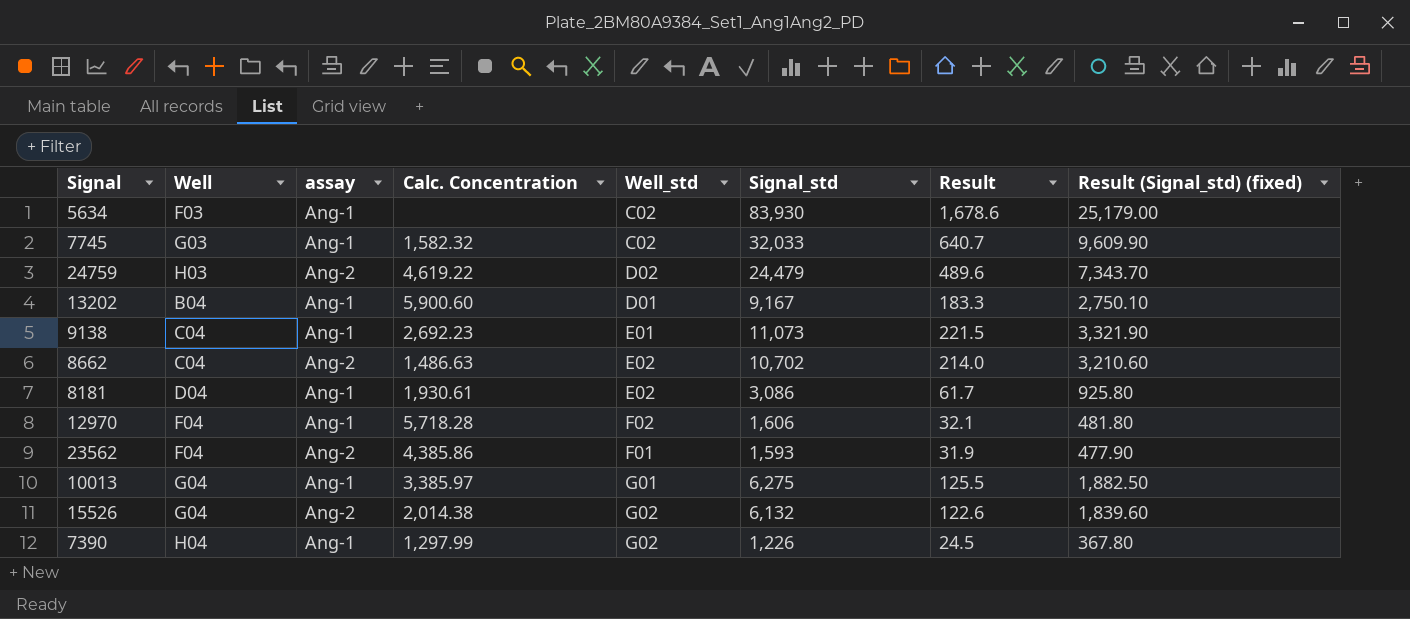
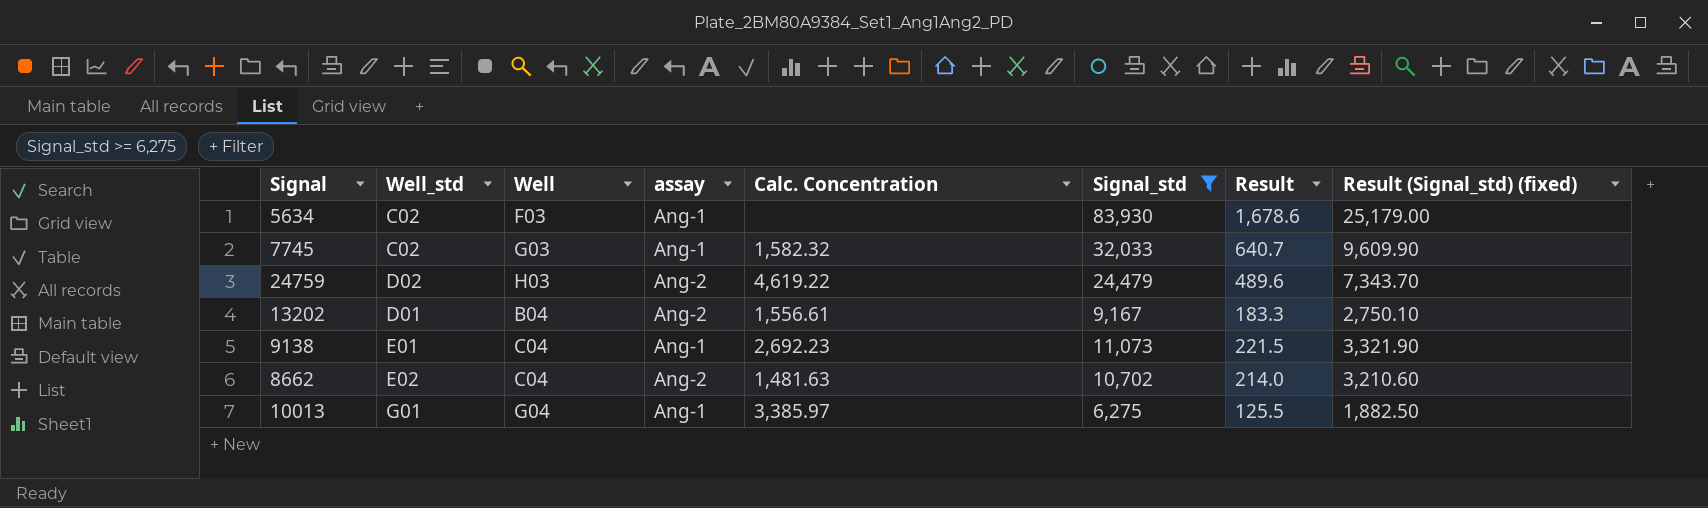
filter: none -> Signal_std >= 6,275
column Well_std | position: 5 -> 2
13202 | assay: Ang-1 -> Ang-2
13202 | Calc. Concentration: 5,900.60 -> 1,556.61
8662 | Calc. Concentration: 1,486.63 -> 1,481.63

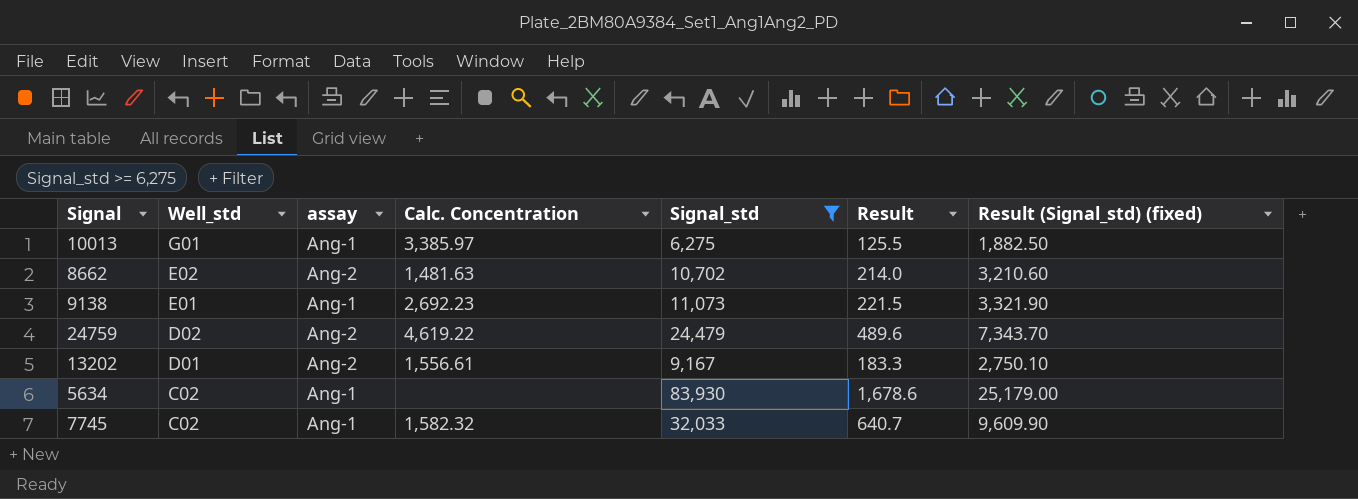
row order: none -> Well_std descending
column Well | position: 3 -> none

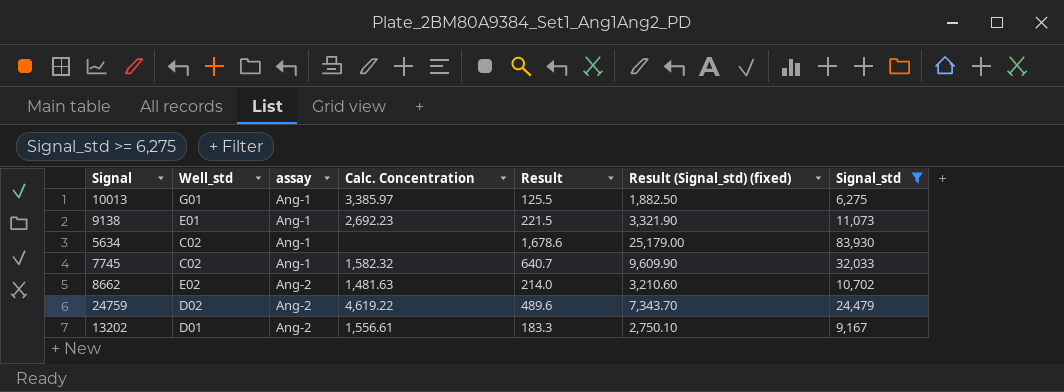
row order: Well_std descending -> assay ascending
column Signal_std | position: 5 -> 7

